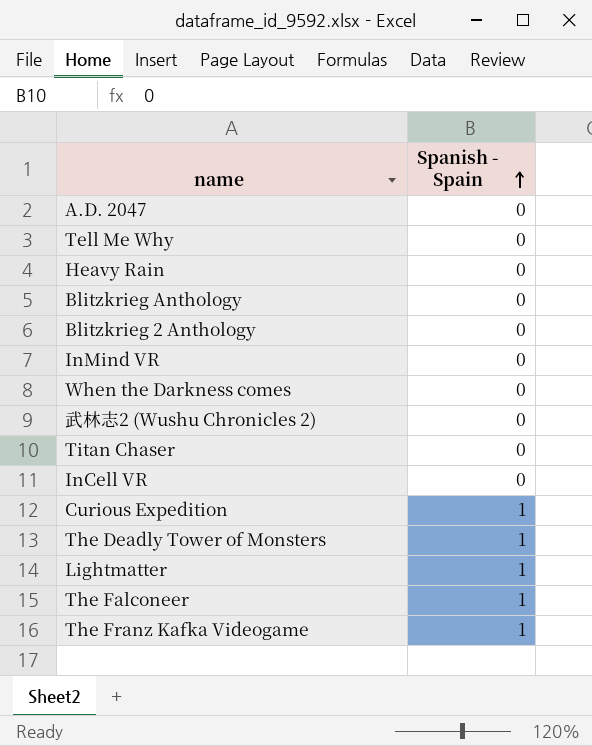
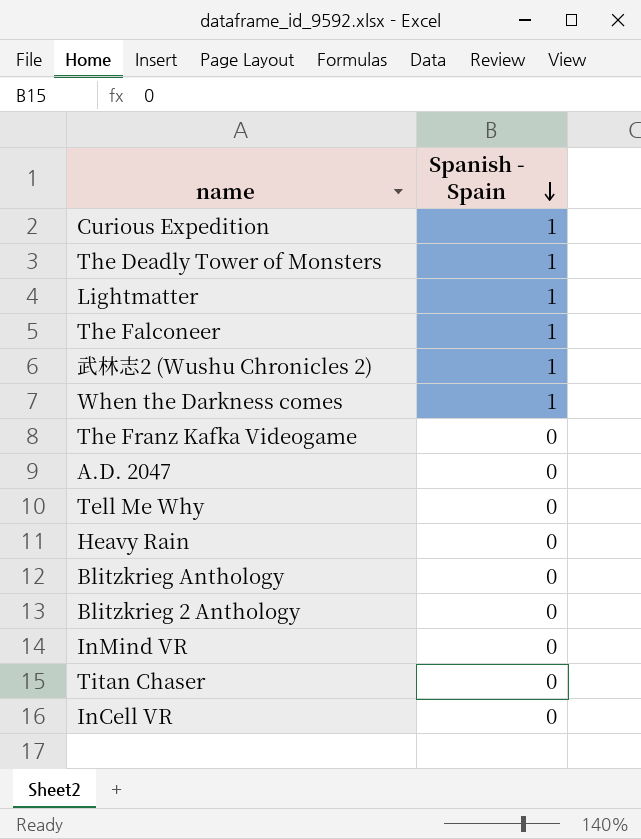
row order: Spanish - Spain ascending -> Spanish - Spain descending
武林志2 (Wushu Chronicles 2) | Spanish - Spain: 0 -> 1
When the Darkness comes | Spanish - Spain: 0 -> 1
The Franz Kafka Videogame | Spanish - Spain: 1 -> 0

